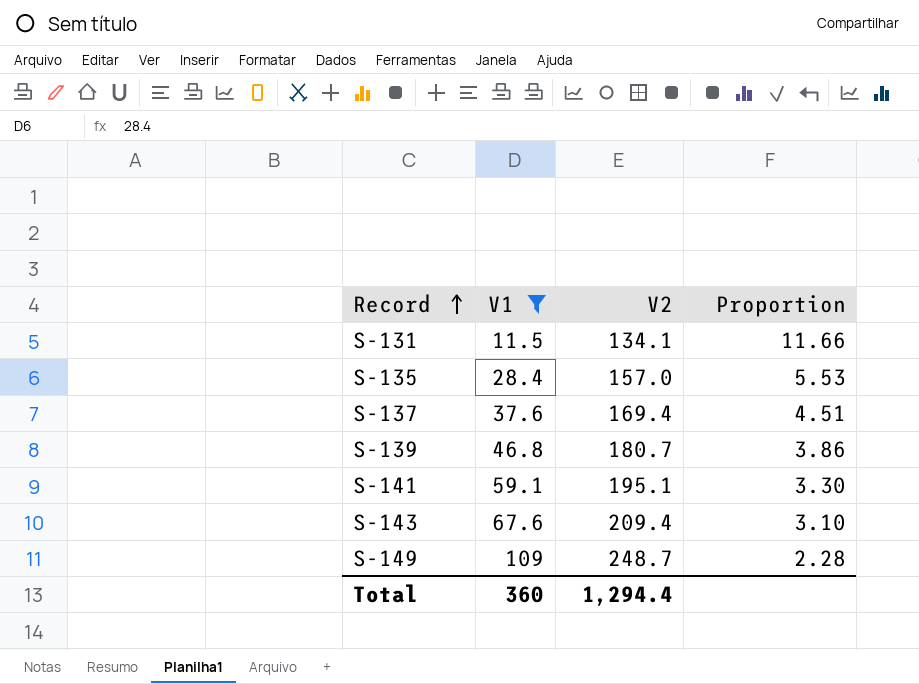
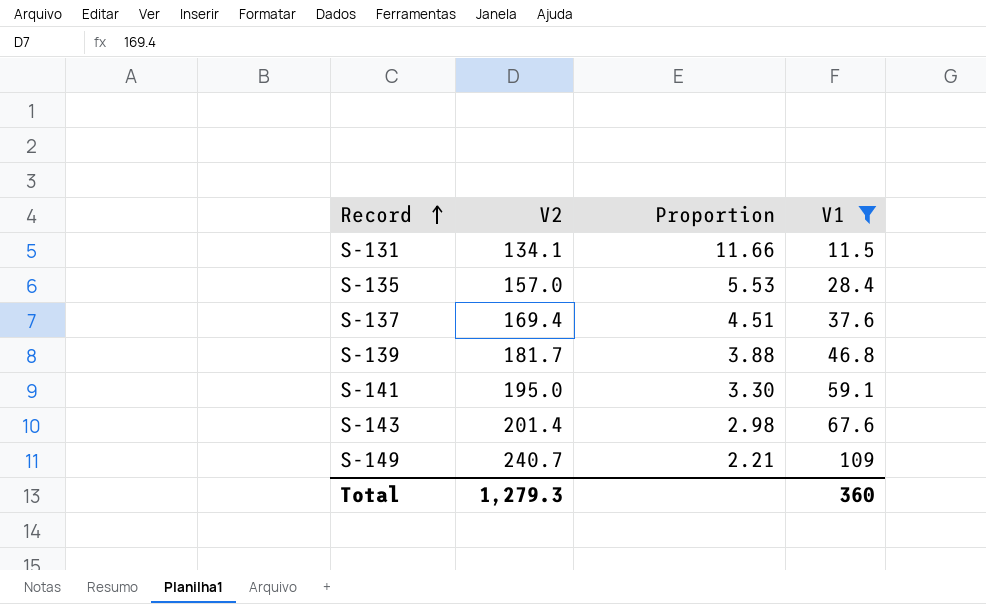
column V1 | position: 2 -> 4
S-139 | V2: 180.7 -> 181.7
S-139 | Proportion: 3.86 -> 3.88
S-141 | V2: 195.1 -> 195.0
S-143 | V2: 209.4 -> 201.4
S-143 | Proportion: 3.10 -> 2.98
S-149 | V2: 248.7 -> 240.7
S-149 | Proportion: 2.28 -> 2.21
Total | V2: 1,294.4 -> 1,279.3

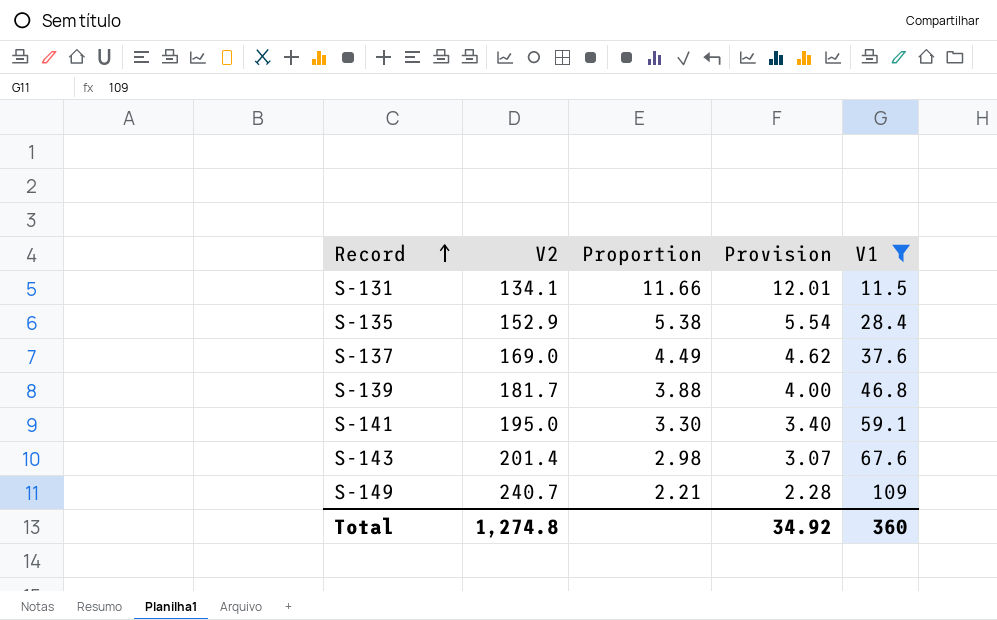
column Provision | formula: none -> [Proportion] * 1.03
S-135 | V2: 157.0 -> 152.9
S-135 | Proportion: 5.53 -> 5.38
S-137 | V2: 169.4 -> 169.0
S-137 | Proportion: 4.51 -> 4.49
Total | V2: 1,279.3 -> 1,274.8

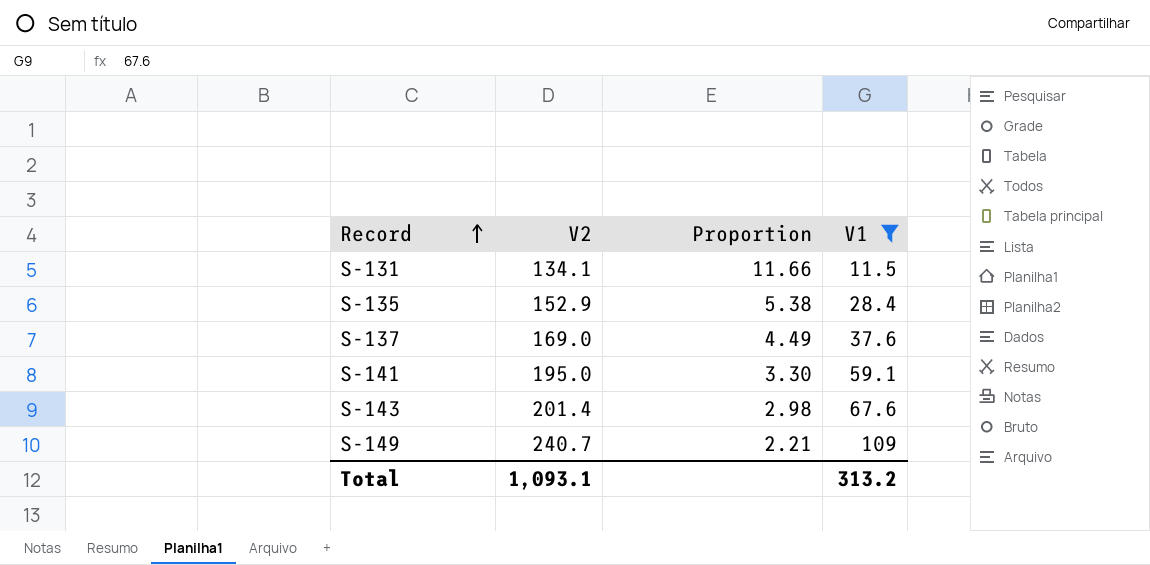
column Provision | formula: [Proportion] * 1.03 -> none
row S-139: 181.7 | 3.88 | 4.00 | 46.8 -> none
Total | V2: 1,274.8 -> 1,093.1
Total | V1: 360 -> 313.2

